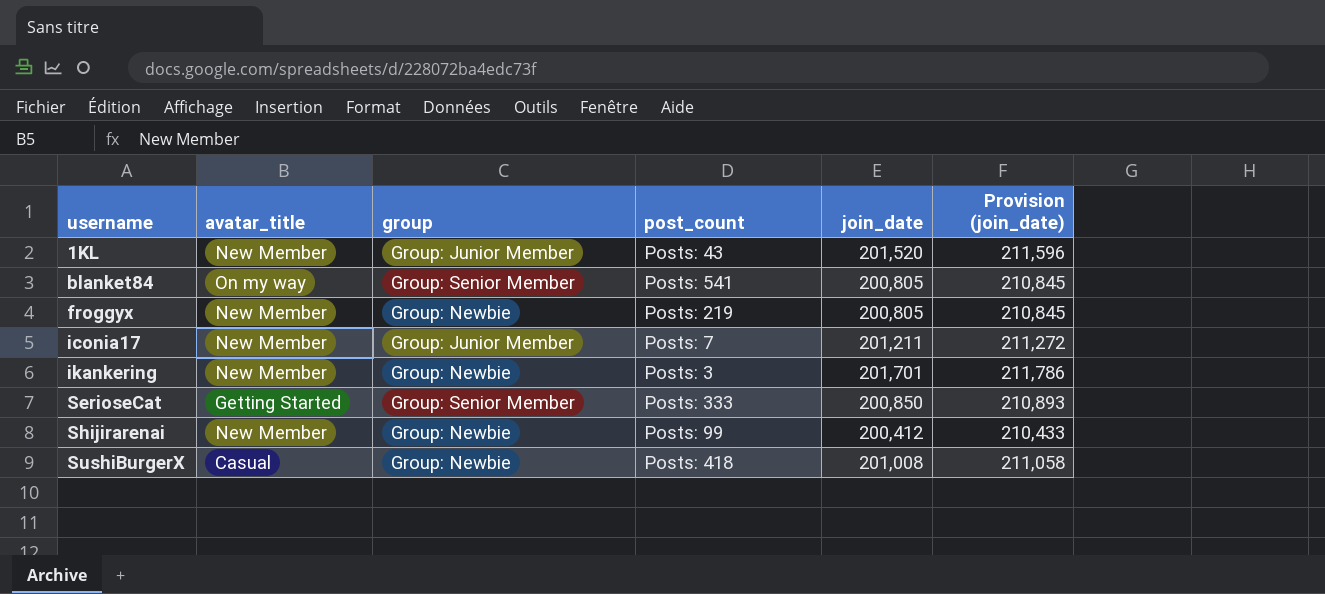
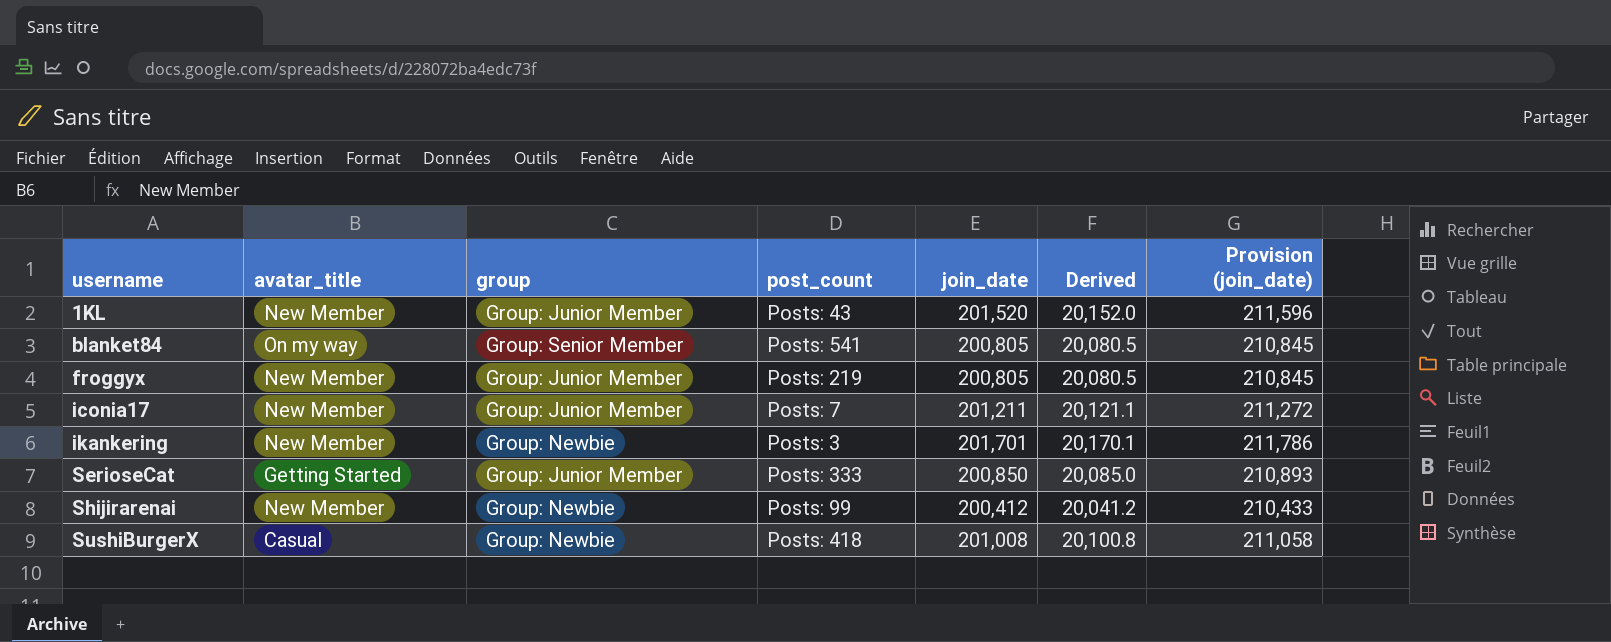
column Derived | formula: none -> [join_date] * 0.1
froggyx | group: Group: Newbie -> Group: Junior Member
SerioseCat | group: Group: Senior Member -> Group: Junior Member

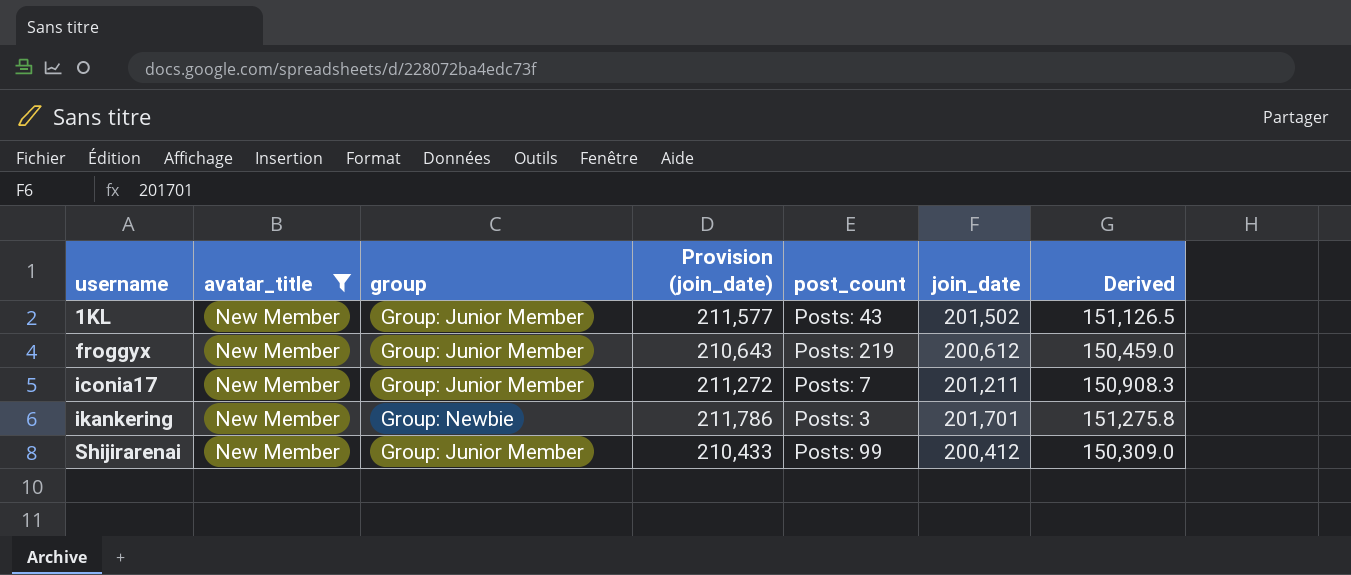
filter: none -> avatar_title = New Member
column Provision (join_date) | position: 7 -> 4
column Derived | formula: [join_date] * 0.1 -> [join_date] * 0.75
1KL | Provision (join_date): 211,596 -> 211,577
1KL | join_date: 201,520 -> 201,502
froggyx | Provision (join_date): 210,845 -> 210,643
froggyx | join_date: 200,805 -> 200,612
Shijirarenai | group: Group: Newbie -> Group: Junior Member

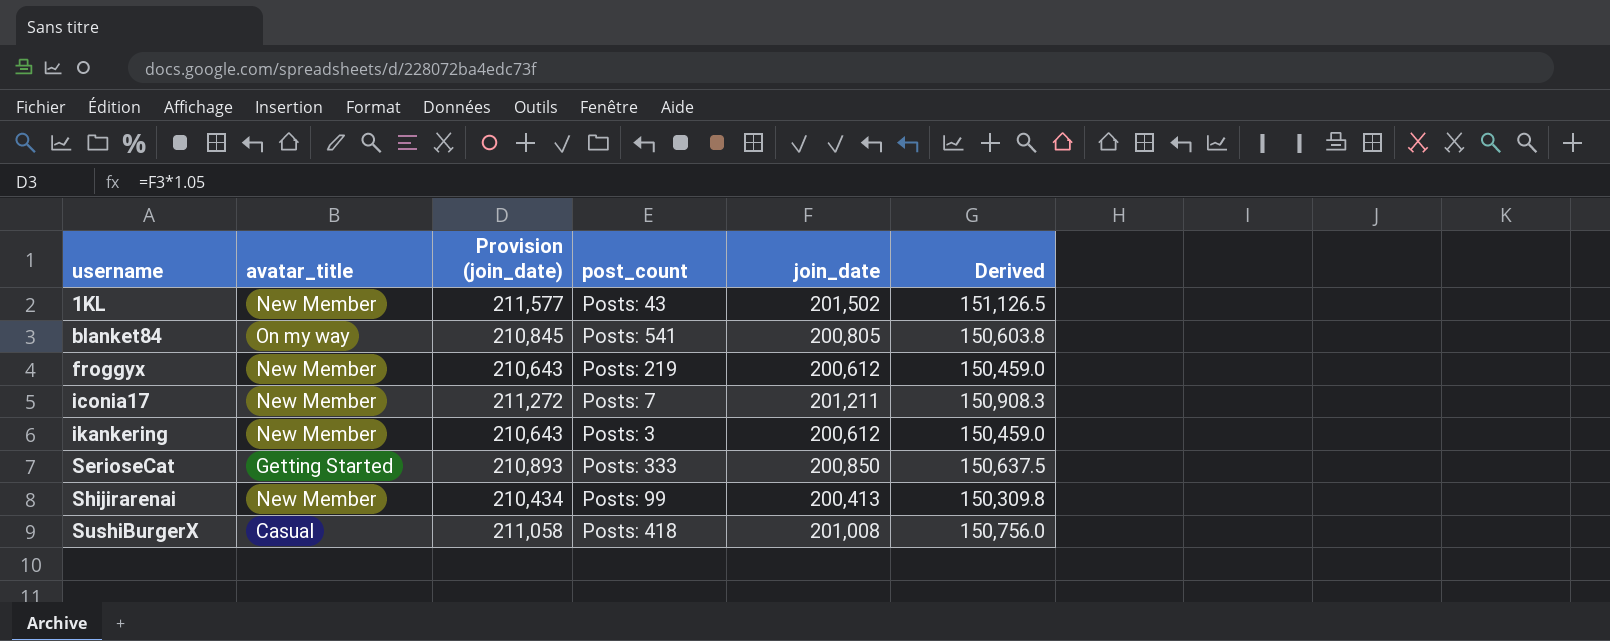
filter: avatar_title = New Member -> none
column group | position: 3 -> none
ikankering | Provision (join_date): 211,786 -> 210,643
ikankering | join_date: 201,701 -> 200,612
ikankering | Derived: 151,275.8 -> 150,459.0
Shijirarenai | Provision (join_date): 210,433 -> 210,434
Shijirarenai | join_date: 200,412 -> 200,413
Shijirarenai | Derived: 150,309.0 -> 150,309.8

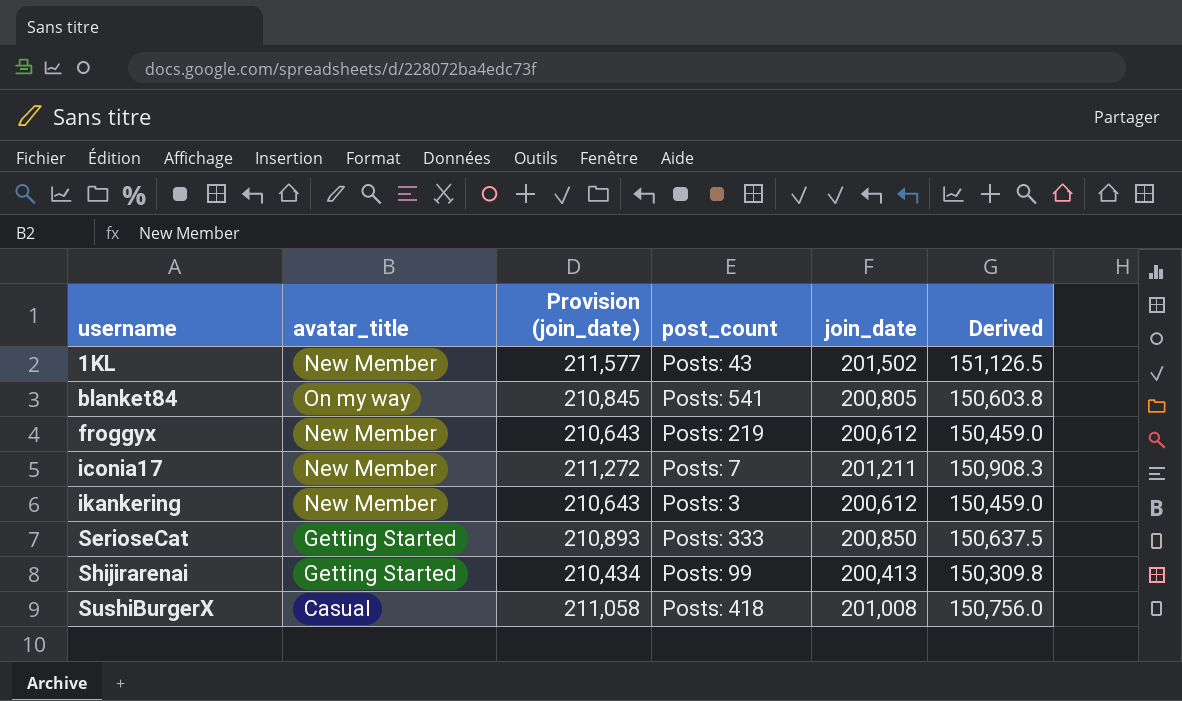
Shijirarenai | avatar_title: New Member -> Getting Started

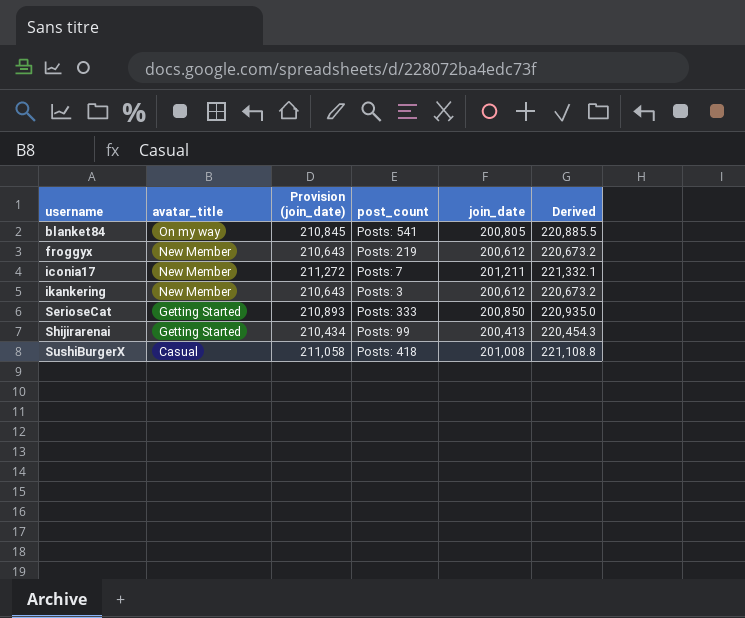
column Derived | formula: [join_date] * 0.75 -> [join_date] * 1.1
row 1KL: New Member | 211,577 | Posts: 43 | 201,502 | 151,126.5 -> none

